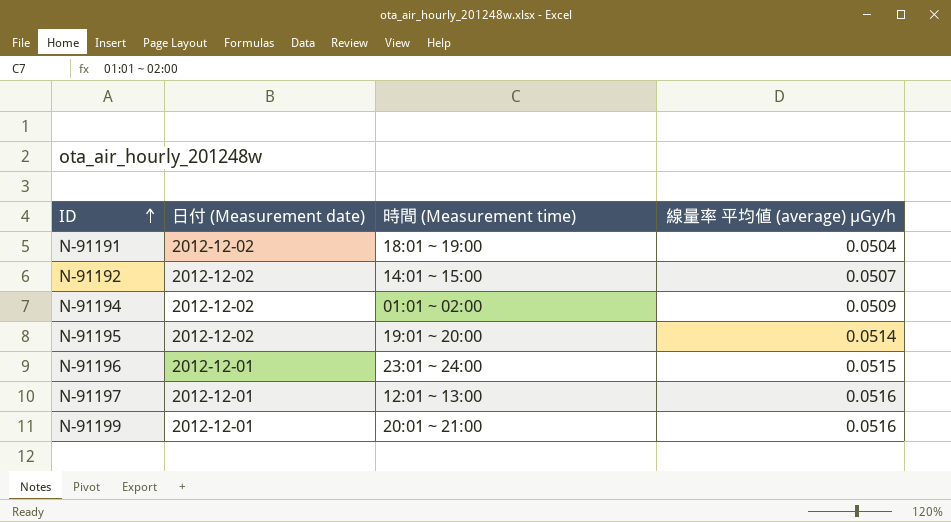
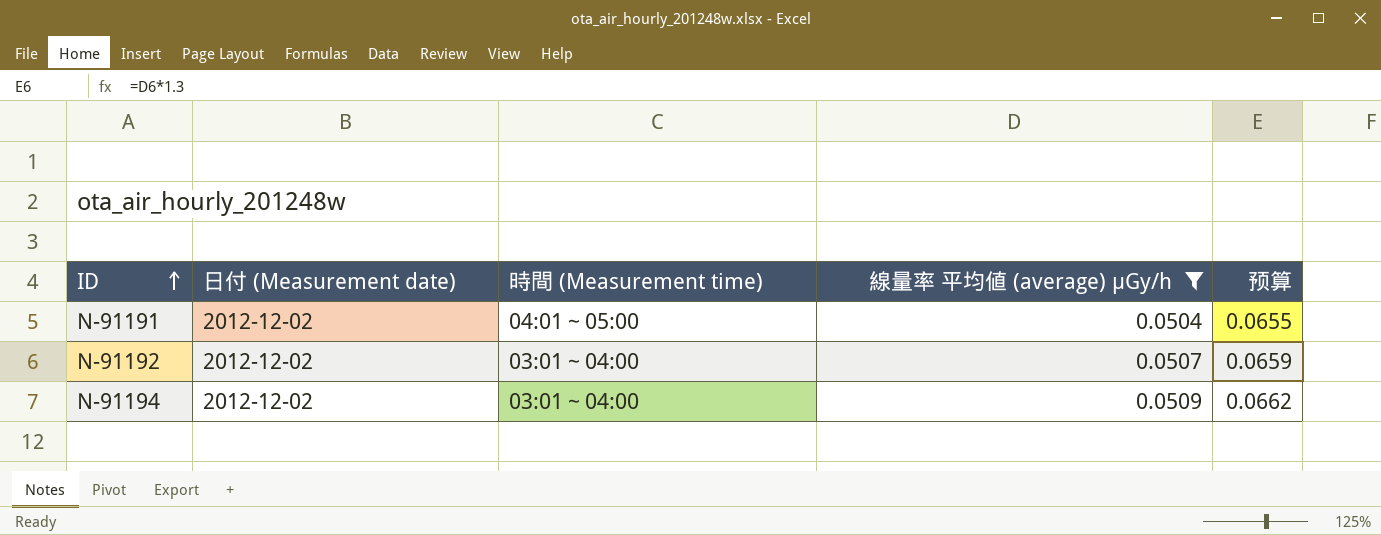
filter: none -> 線量率 平均値 (average) μGy/h <= 0.0509
column 预算 | formula: none -> [線量率 平均値 (average) μGy/h] * 1.3
N-91191 | 時間 (Measurement time): 18:01～19:00 -> 04:01～05:00
N-91192 | 時間 (Measurement time): 14:01～15:00 -> 03:01～04:00
N-91194 | 時間 (Measurement time): 01:01～02:00 -> 03:01～04:00

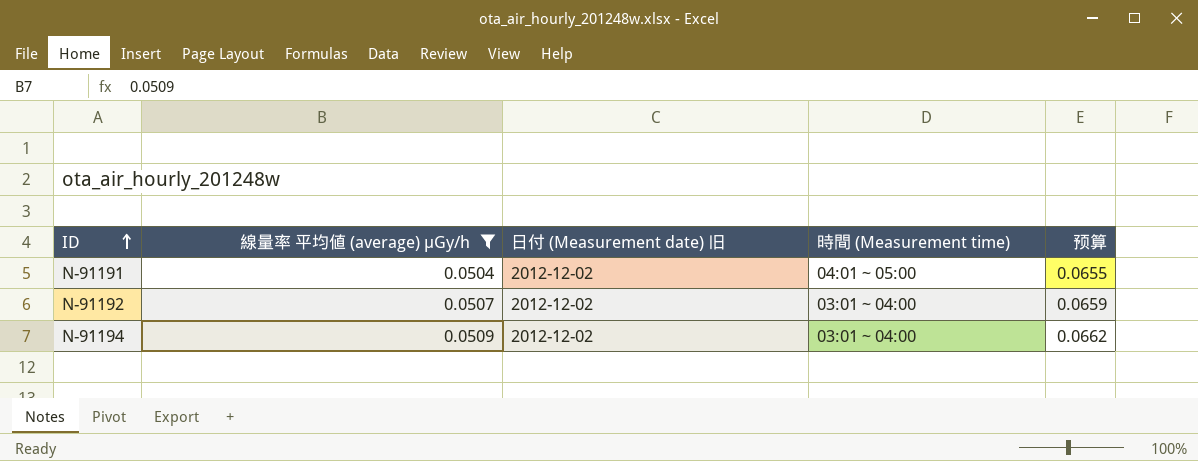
column 線量率 平均値 (average) μGy/h | position: 4 -> 2
column name: 日付 (Measurement date) -> 日付 (Measurement date) 旧

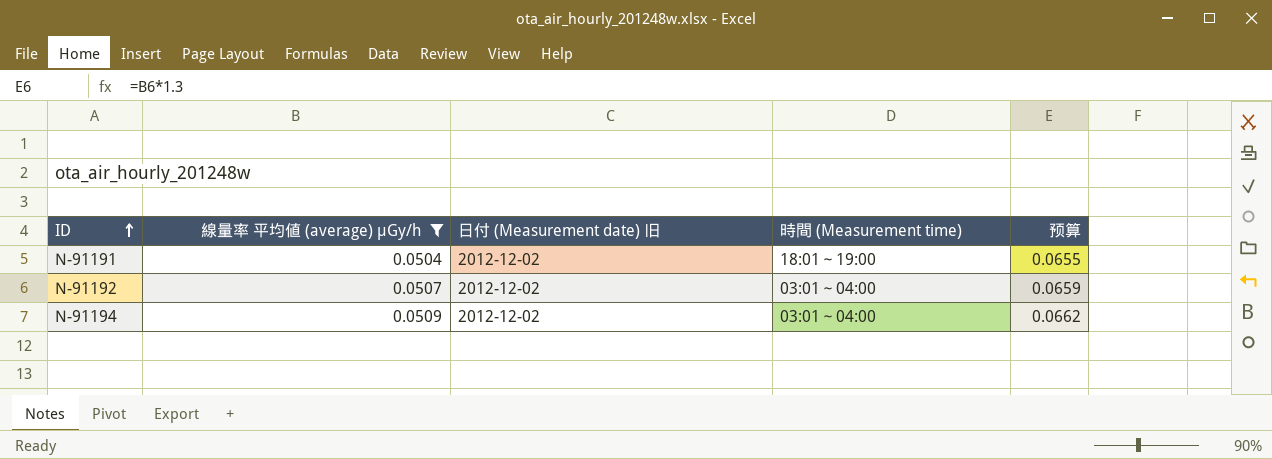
N-91191 | 時間 (Measurement time): 04:01～05:00 -> 18:01～19:00

